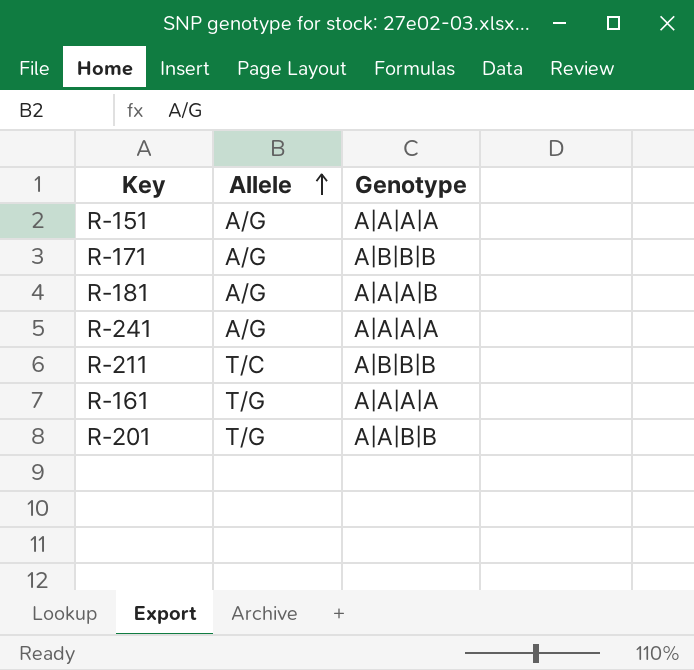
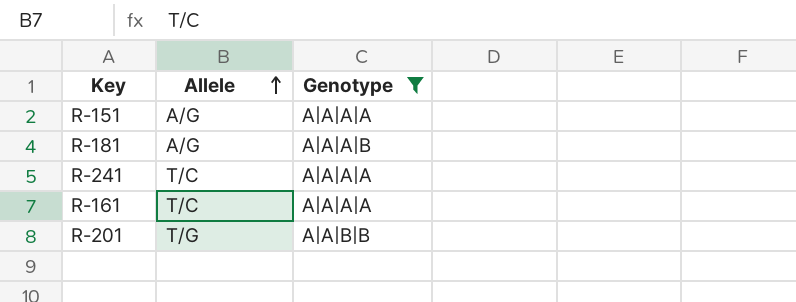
filter: none -> Genotype != A|B|B|B
R-241 | Allele: A/G -> T/C
R-161 | Allele: T/G -> T/C

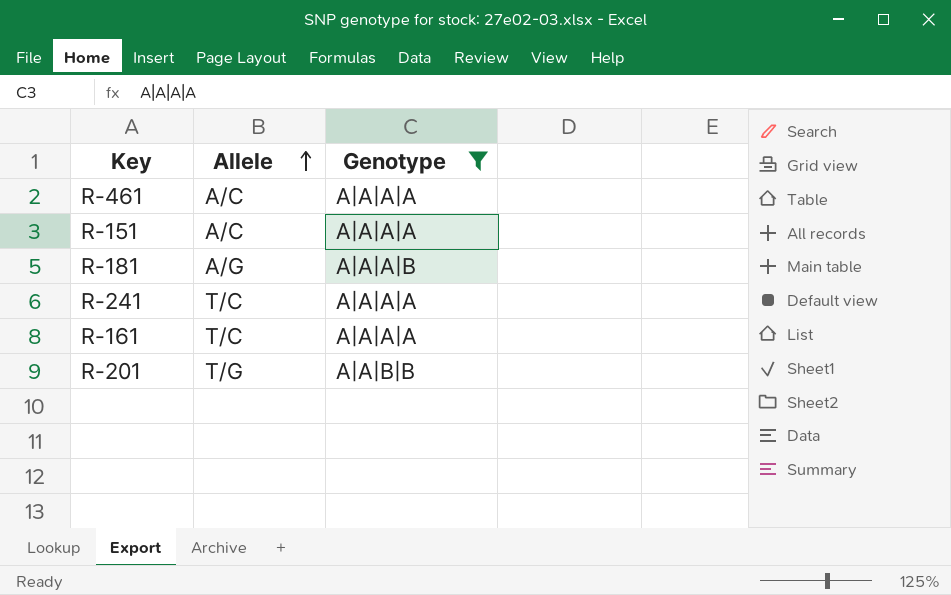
row R-461: none -> A/C | A|A|A|A
R-151 | Allele: A/G -> A/C

